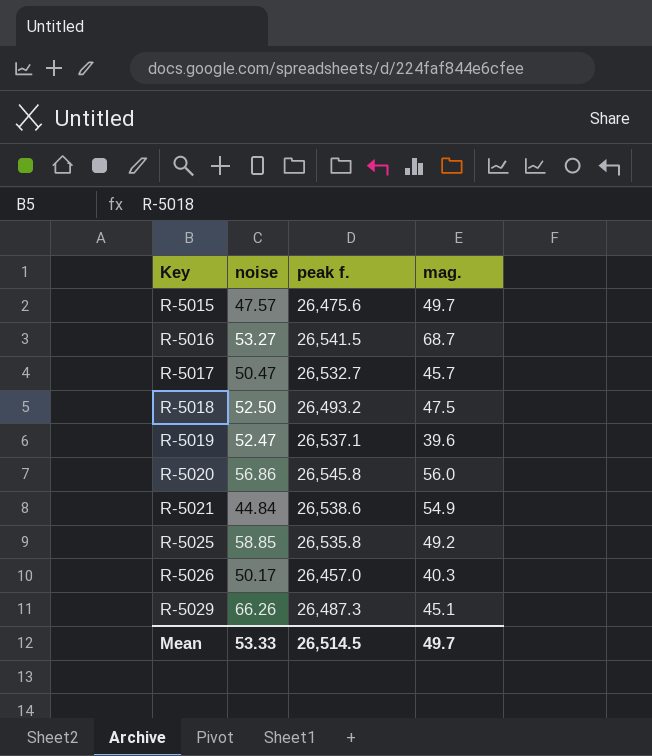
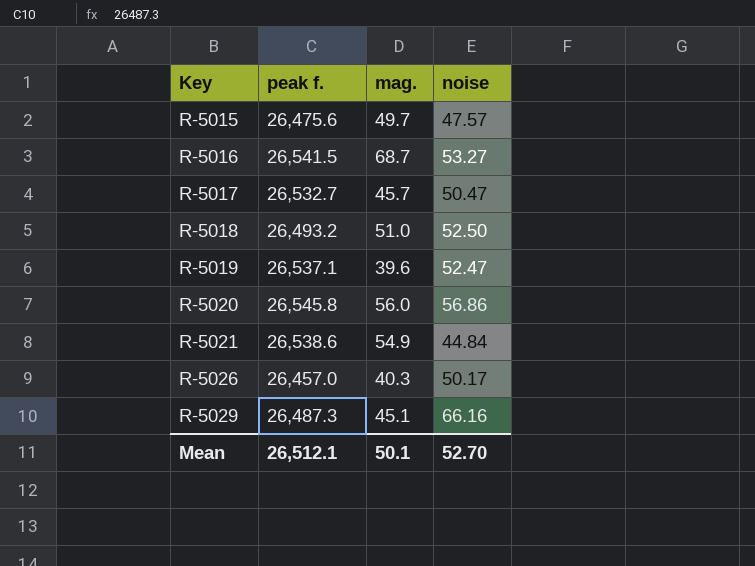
column noise | position: 2 -> 4
row R-5025: 58.85 | 26,535.8 | 49.2 -> none
R-5018 | mag.: 47.5 -> 51.0
R-5029 | noise: 66.26 -> 66.16
Mean | peak f.: 26,514.5 -> 26,512.1
Mean | mag.: 49.7 -> 50.1
Mean | noise: 53.33 -> 52.70

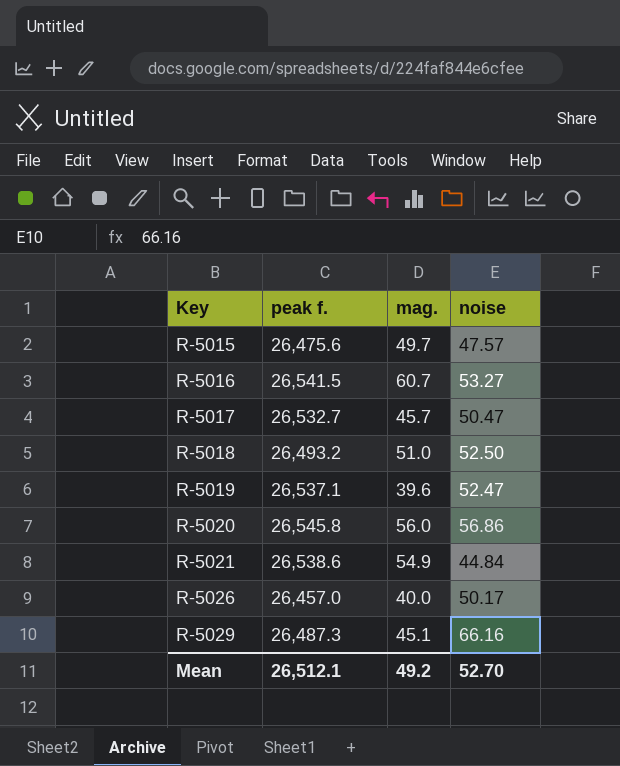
R-5016 | mag.: 68.7 -> 60.7
R-5026 | mag.: 40.3 -> 40.0
Mean | mag.: 50.1 -> 49.2

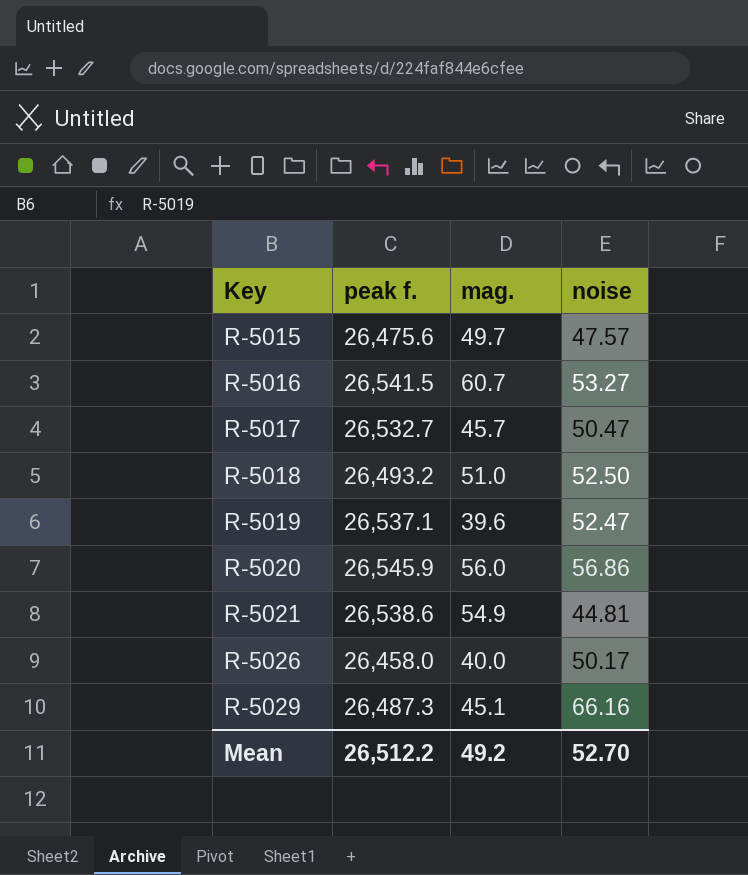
R-5020 | peak f.: 26,545.8 -> 26,545.9
R-5021 | noise: 44.84 -> 44.81
R-5026 | peak f.: 26,457.0 -> 26,458.0
Mean | peak f.: 26,512.1 -> 26,512.2

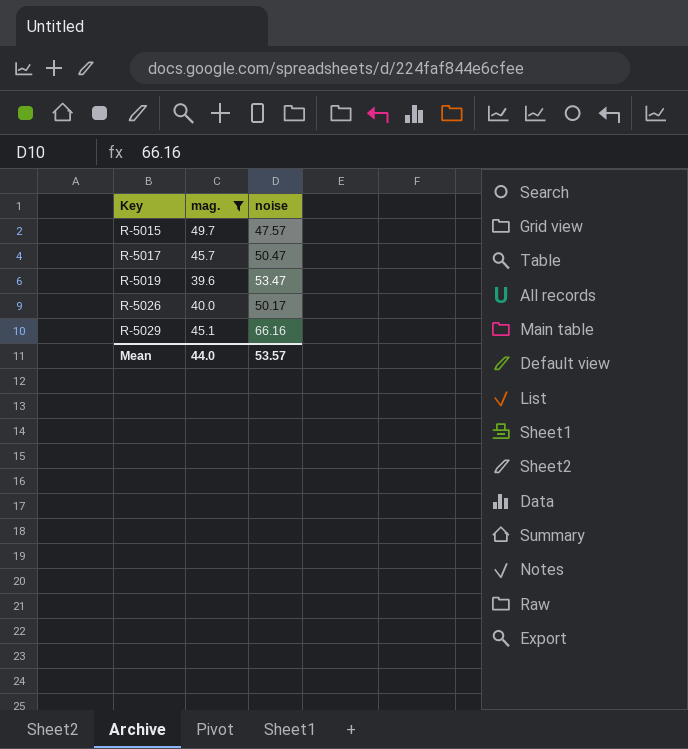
filter: none -> mag. <= 49.7
column peak f. | position: 2 -> none
R-5019 | noise: 52.47 -> 53.47
Mean | mag.: 49.2 -> 44.0
Mean | noise: 52.70 -> 53.57

